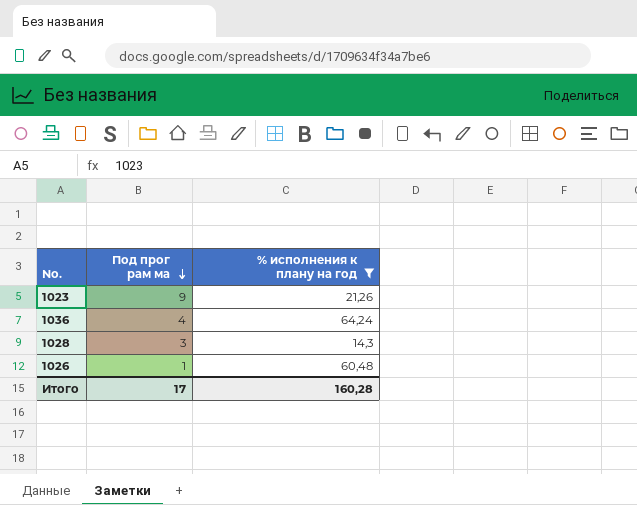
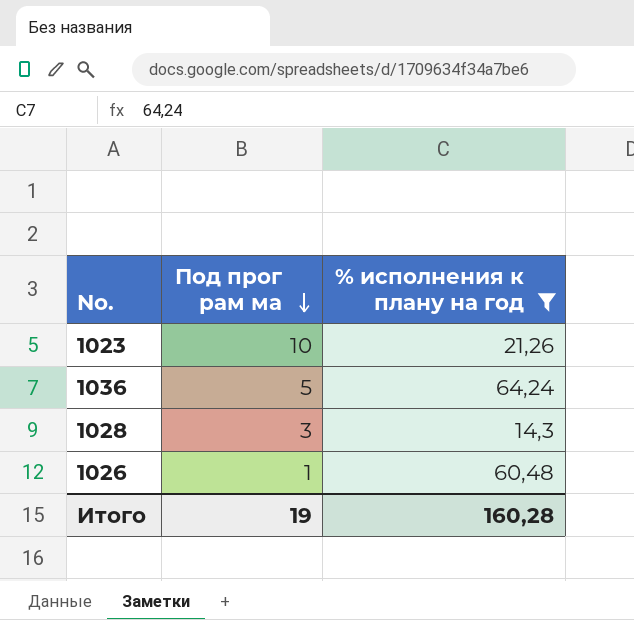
1023 | Под прог рам ма: 9 -> 10
1036 | Под прог рам ма: 4 -> 5
Итого | Под прог рам ма: 17 -> 19

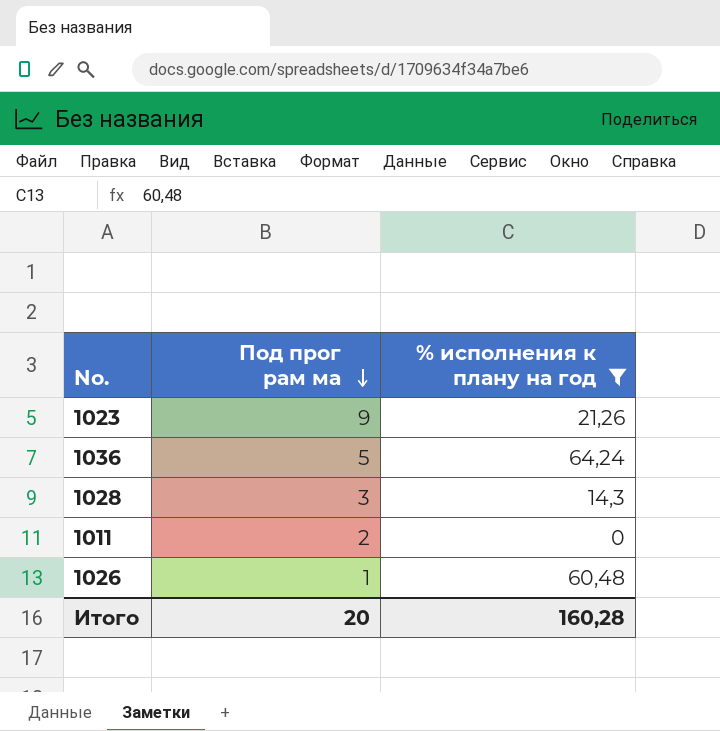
1023 | Под прог рам ма: 10 -> 9
row 1011: none -> 2 | 0
Итого | Под прог рам ма: 19 -> 20

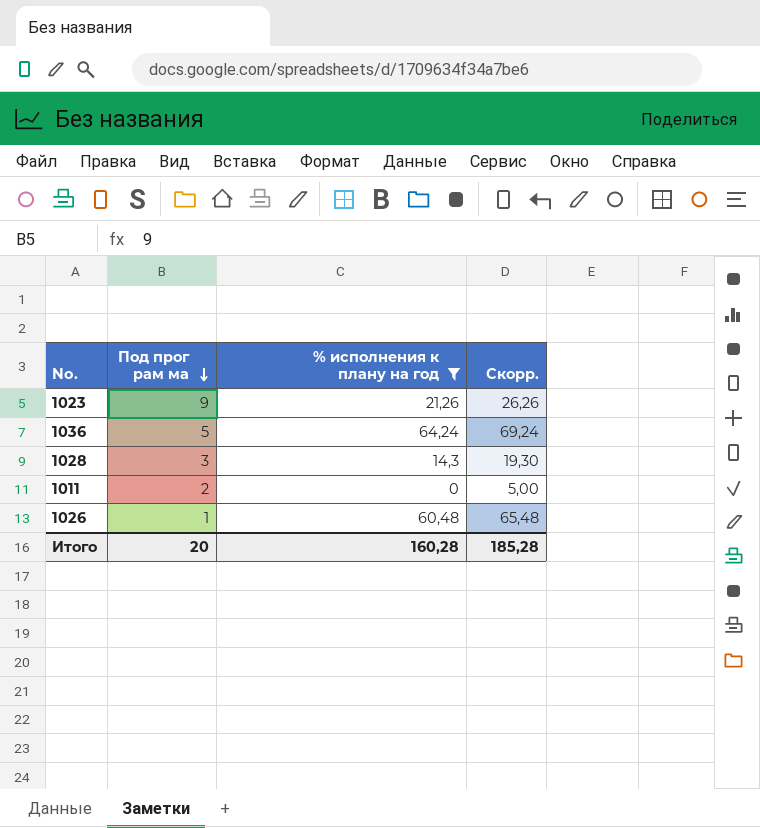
column Скорр. | formula: none -> [% исполнения к плану на год] + 5

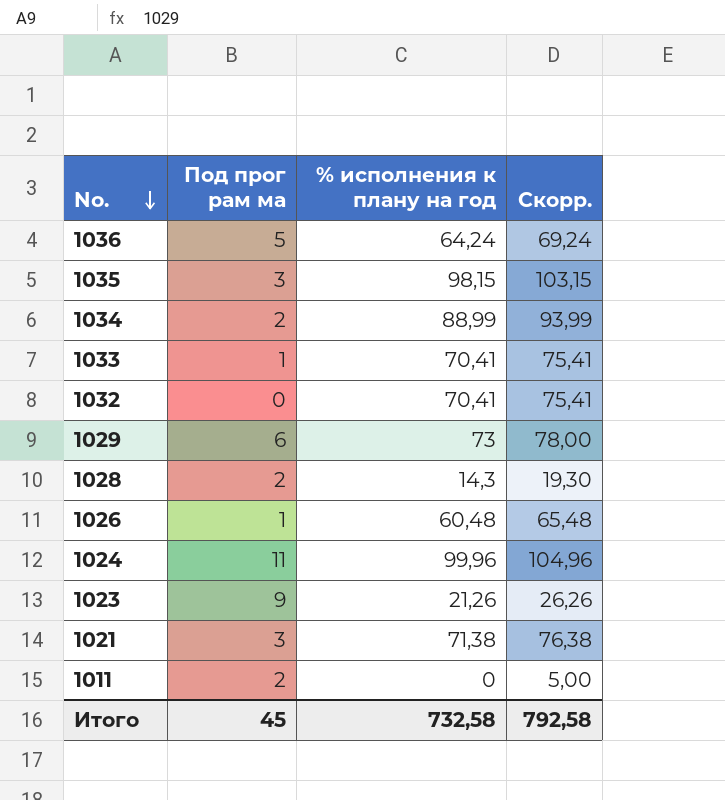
filter: % исполнения к плану на год <= 64,24 -> none
row order: Под прог рам ма descending -> No. descending
1028 | Под прог рам ма: 3 -> 2
Итого | Под прог рам ма: 20 -> 45
Итого | % исполнения к плану на год: 160,28 -> 732,58
Итого | Скорр.: 185,28 -> 792,58

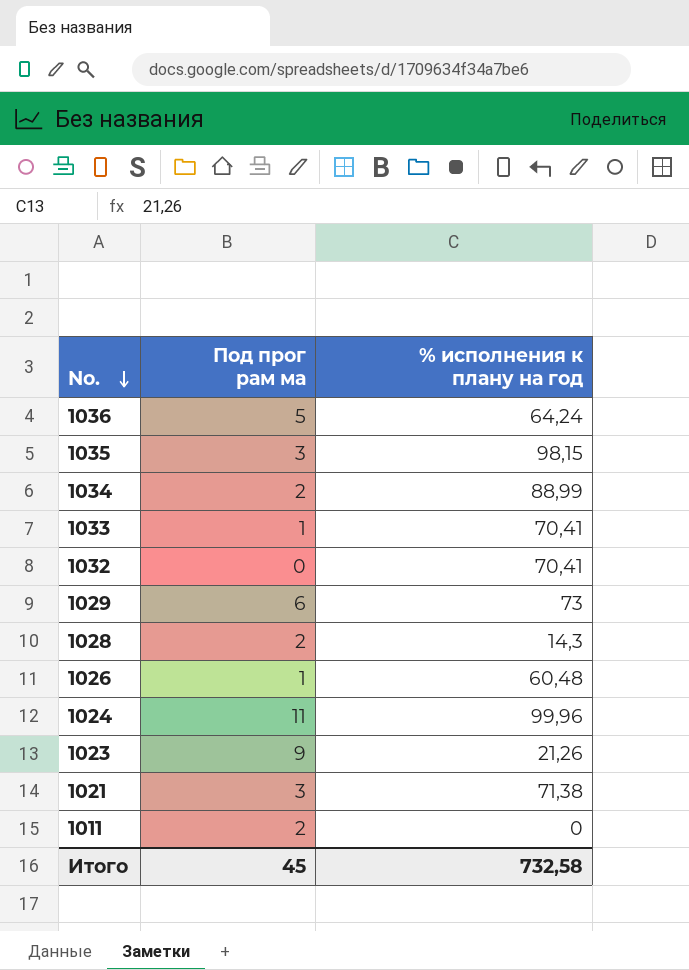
column Скорр. | formula: [% исполнения к плану на год] + 5 -> none

